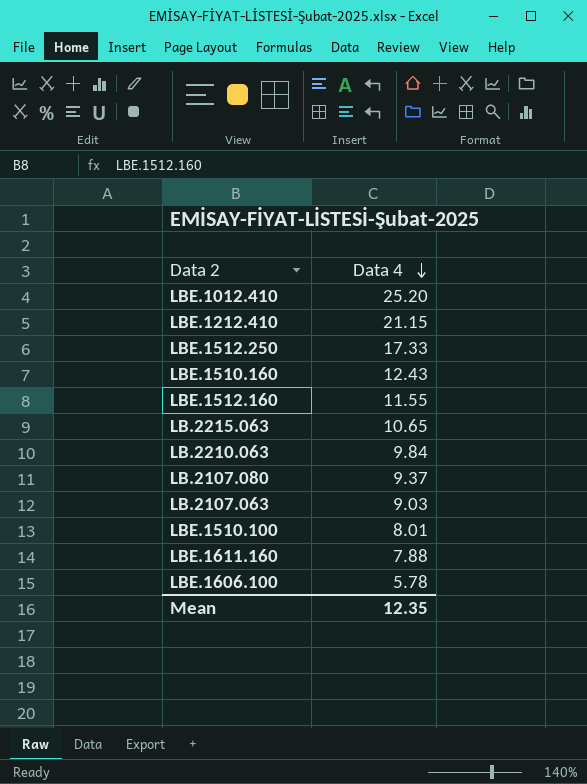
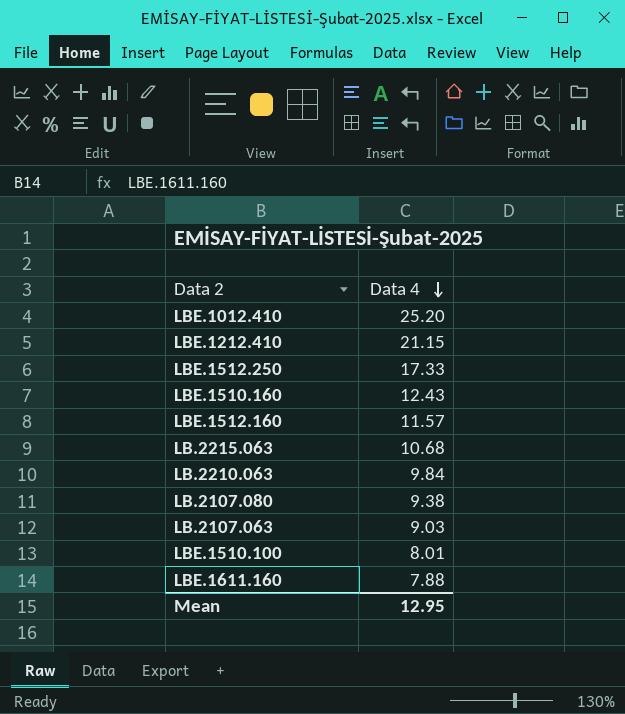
row LBE.1606.100: 5.78 -> none
LBE.1512.160 | Data 4: 11.55 -> 11.57
LB.2215.063 | Data 4: 10.65 -> 10.68
LB.2107.080 | Data 4: 9.37 -> 9.38
Mean | Data 4: 12.35 -> 12.95

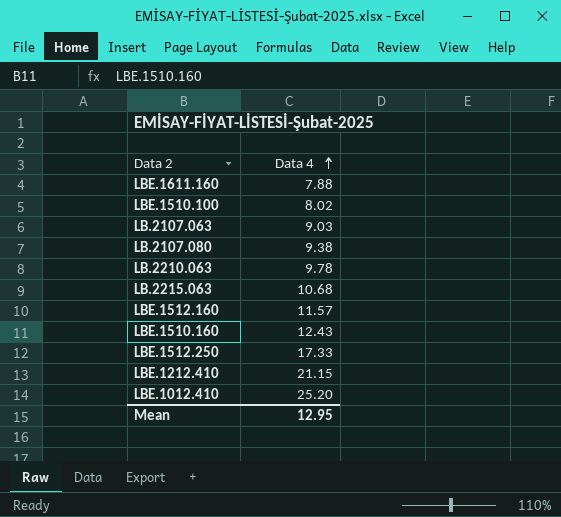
row order: Data 4 descending -> Data 4 ascending
LBE.1510.100 | Data 4: 8.01 -> 8.02
LB.2210.063 | Data 4: 9.84 -> 9.78

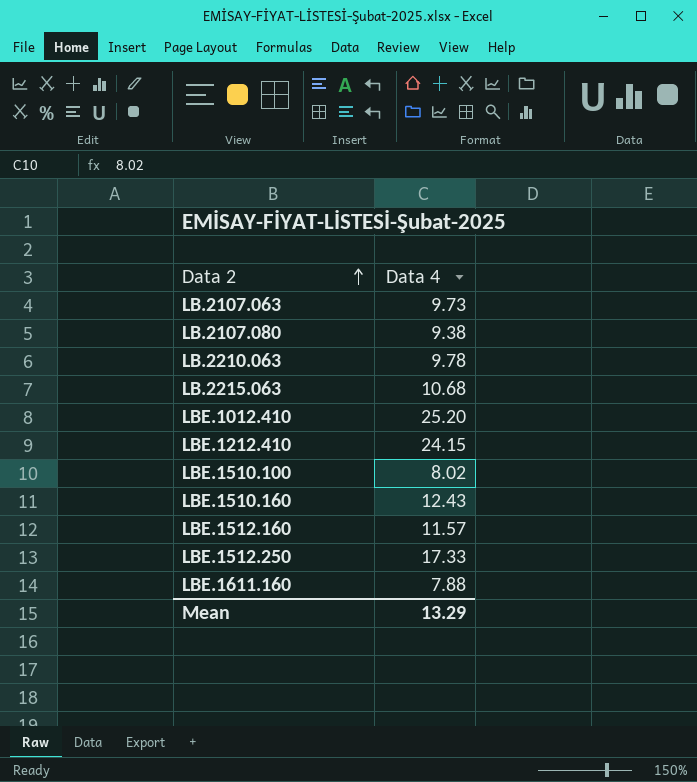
row order: Data 4 ascending -> Data 2 ascending
LB.2107.063 | Data 4: 9.03 -> 9.73
LBE.1212.410 | Data 4: 21.15 -> 24.15
Mean | Data 4: 12.95 -> 13.29

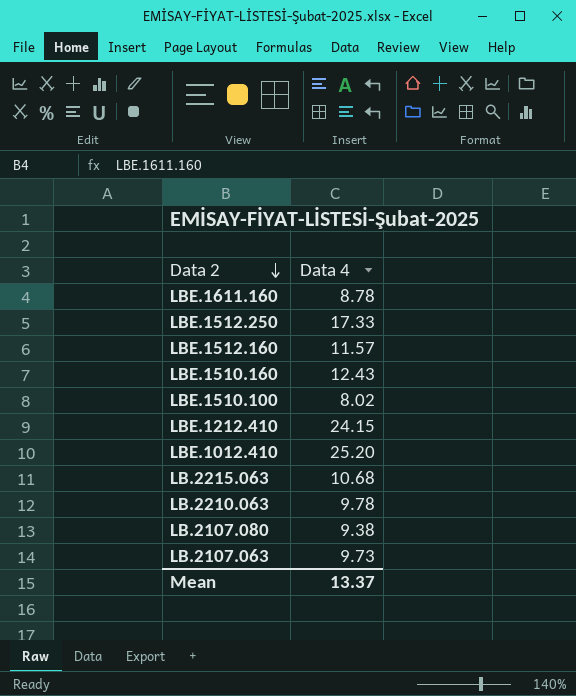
row order: Data 2 ascending -> Data 2 descending
LBE.1611.160 | Data 4: 7.88 -> 8.78
Mean | Data 4: 13.29 -> 13.37

